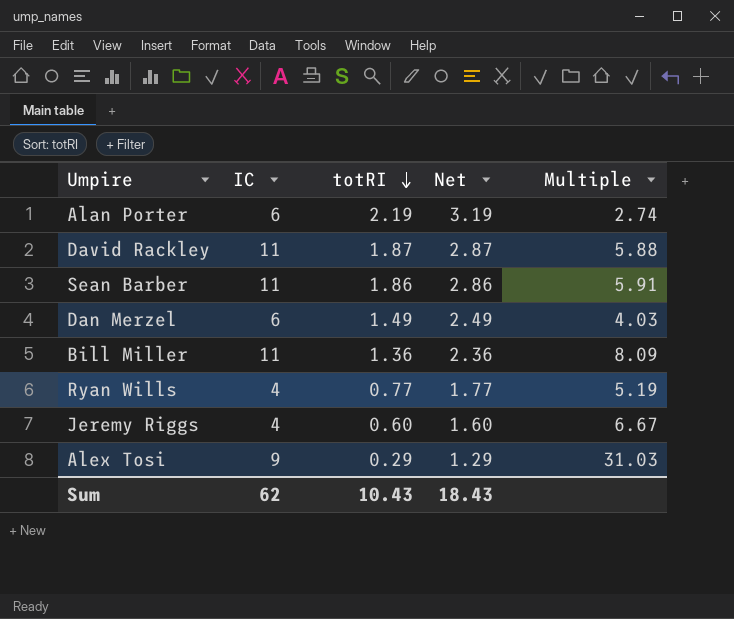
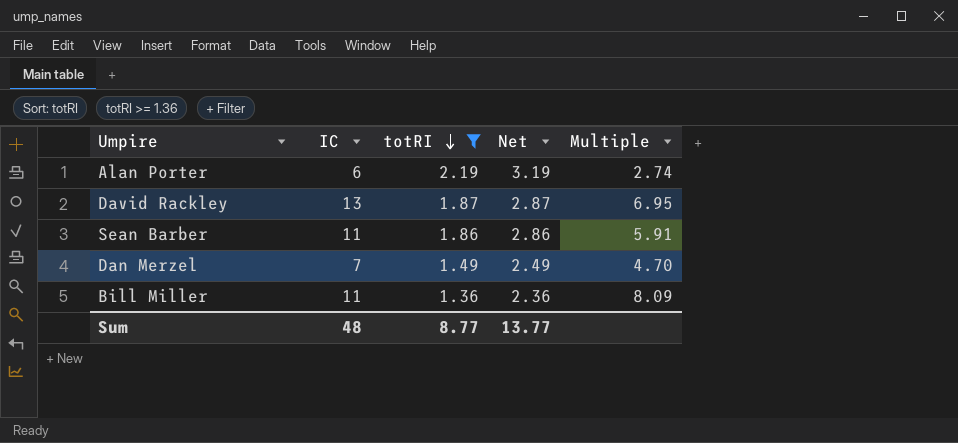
filter: none -> totRI >= 1.36
David Rackley | IC: 11 -> 13
David Rackley | Multiple: 5.88 -> 6.95
Dan Merzel | IC: 6 -> 7
Dan Merzel | Multiple: 4.03 -> 4.70
Sum | IC: 62 -> 48
Sum | totRI: 10.43 -> 8.77
Sum | Net: 18.43 -> 13.77

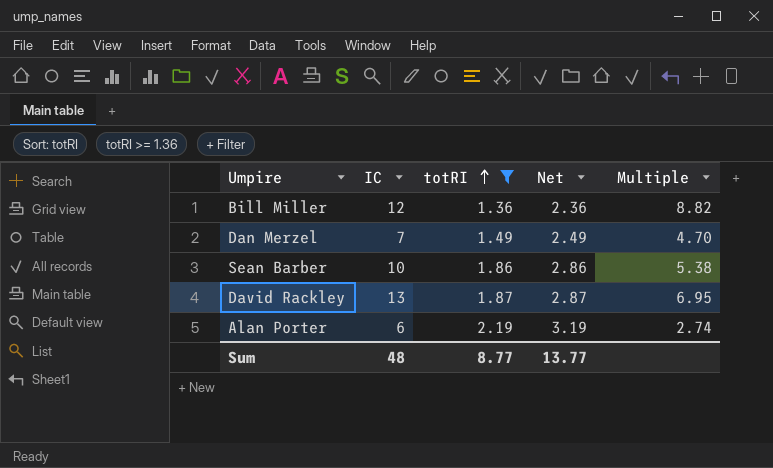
row order: totRI descending -> totRI ascending
Bill Miller | IC: 11 -> 12
Bill Miller | Multiple: 8.09 -> 8.82
Sean Barber | IC: 11 -> 10
Sean Barber | Multiple: 5.91 -> 5.38

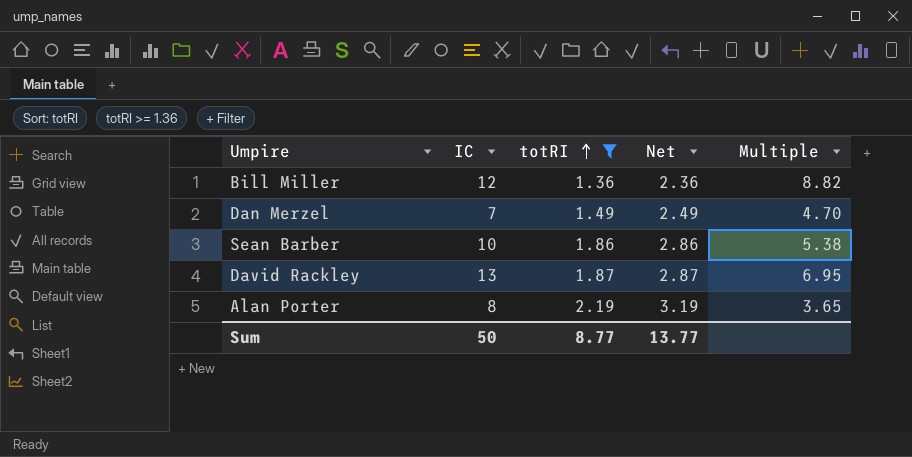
Alan Porter | IC: 6 -> 8
Alan Porter | Multiple: 2.74 -> 3.65
Sum | IC: 48 -> 50

